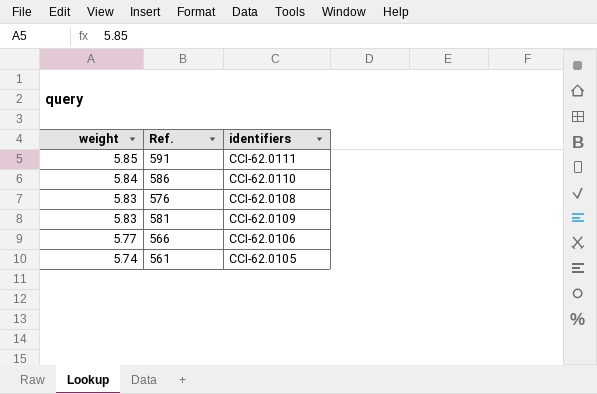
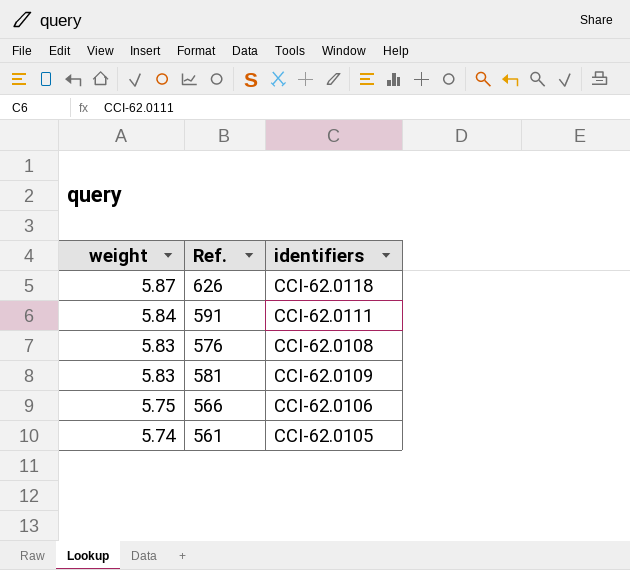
row 586: 5.84 | CCI-62.0110 -> none
row 626: none -> 5.87 | CCI-62.0118
591 | weight: 5.85 -> 5.84
566 | weight: 5.77 -> 5.75

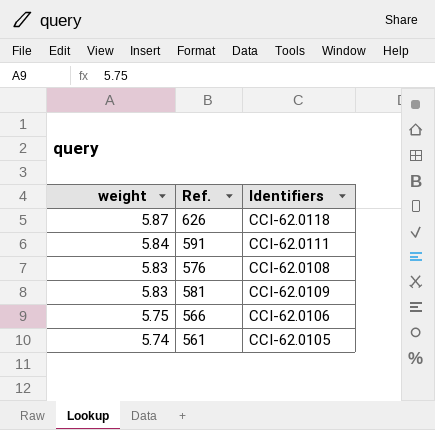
column name: identifiers -> Identifiers

